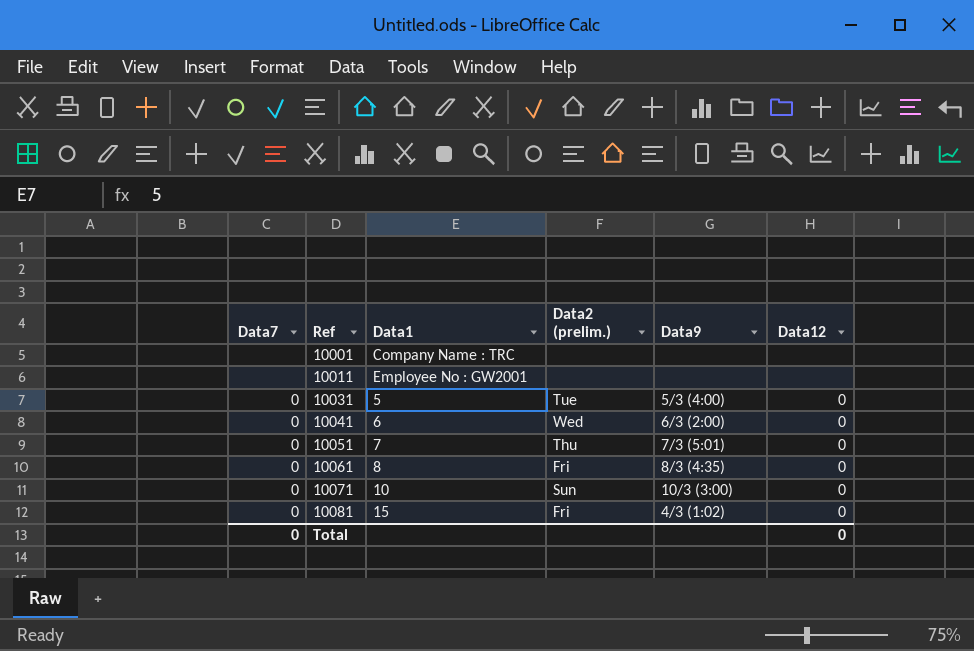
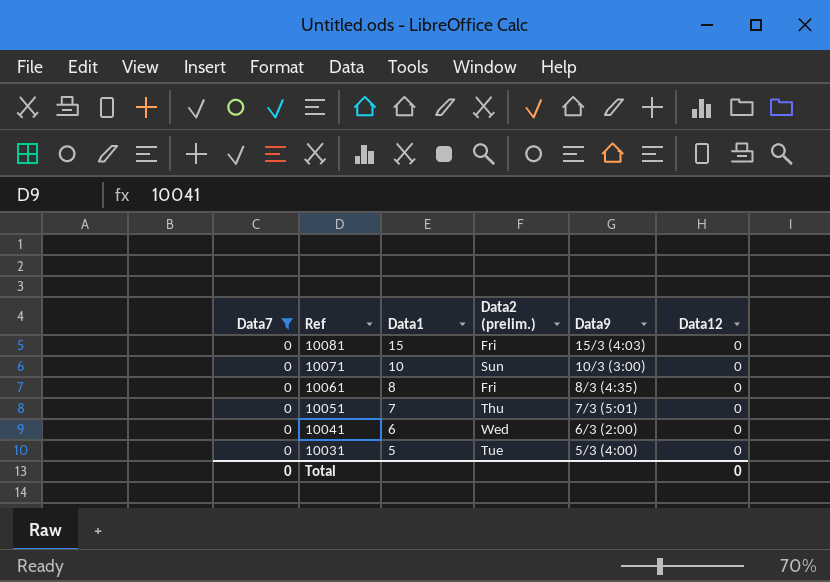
filter: none -> Data7 = 0
row order: Ref ascending -> Ref descending
10081 | Data9: 4/3 (1:02) -> 15/3 (4:03)

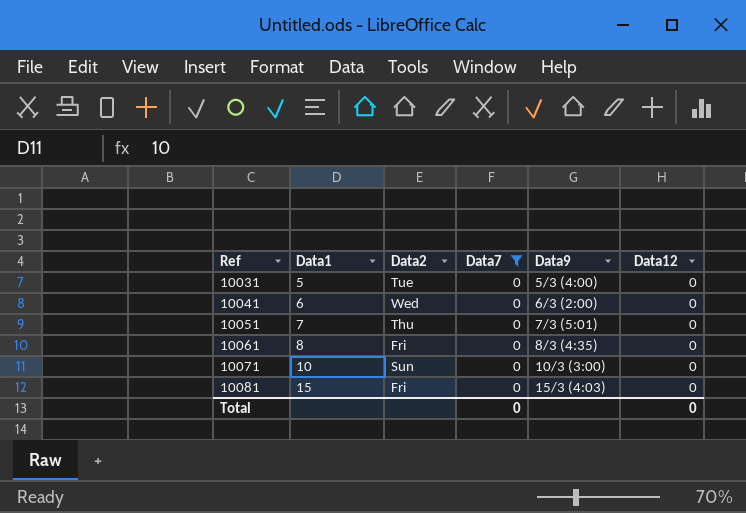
row order: Ref descending -> Ref ascending
column name: Data2 (prelim.) -> Data2
column Data7 | position: 1 -> 4

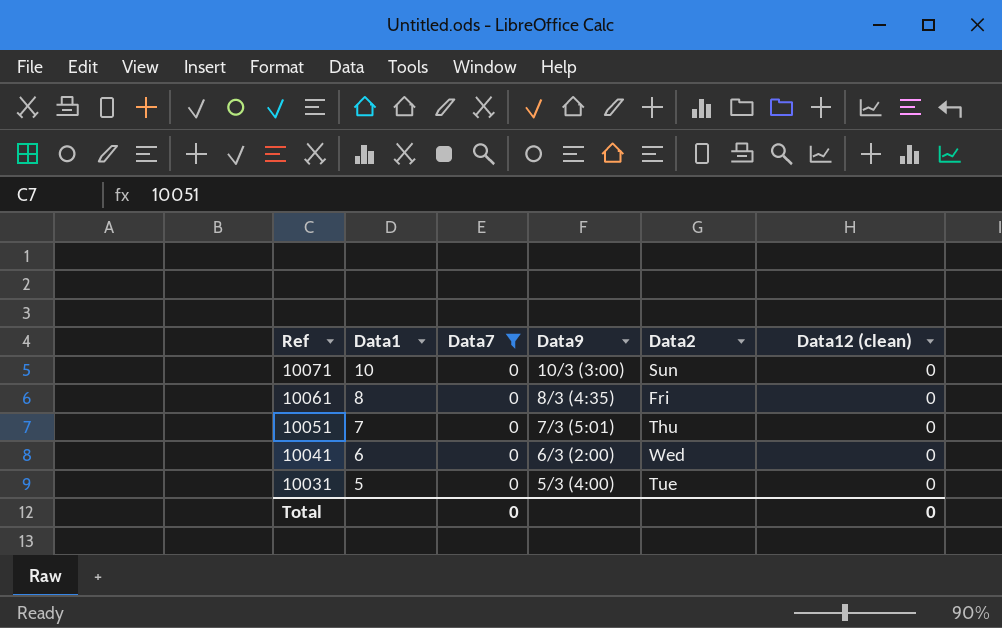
row order: Ref ascending -> Ref descending
column Data2 | position: 3 -> 5
column name: Data12 -> Data12 (clean)
row 10081: 15 | Fri | 0 | 15/3 (4:03) | 0 -> none

